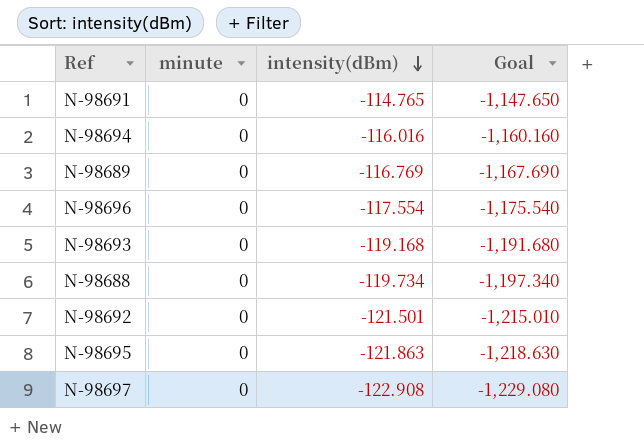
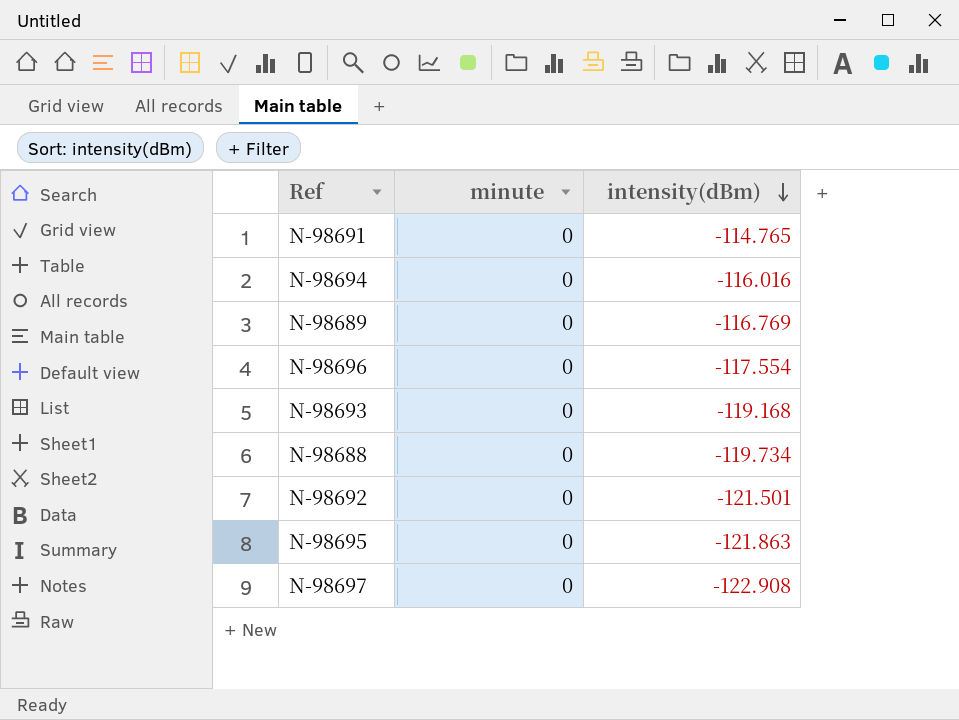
column Goal | formula: [intensity(dBm)] * 10 -> none

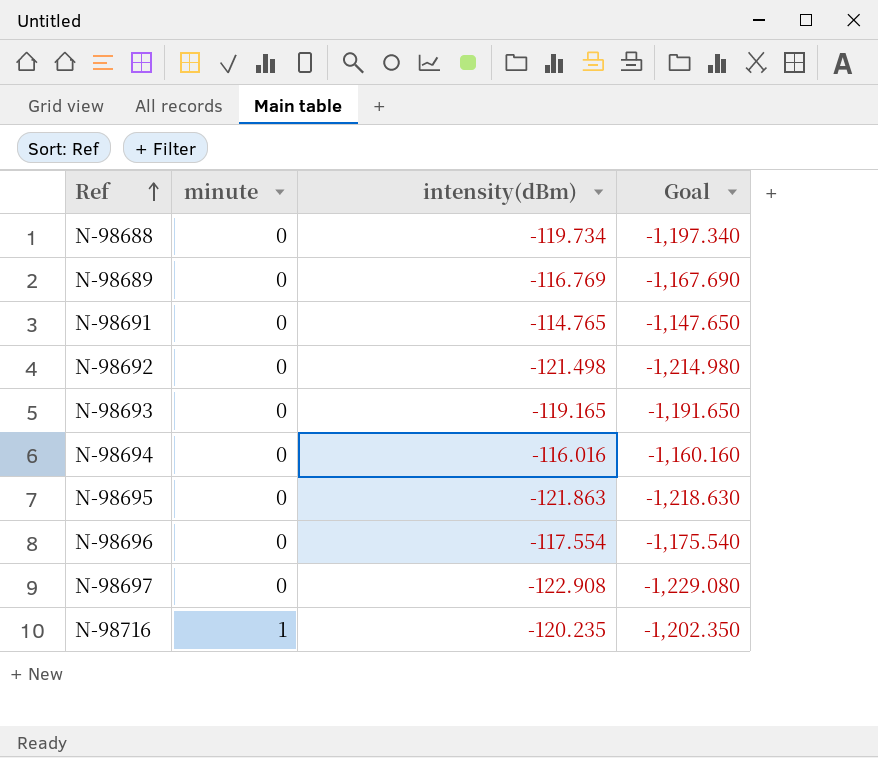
row order: intensity(dBm) descending -> Ref ascending
column Goal | formula: none -> [intensity(dBm)] * 10
N-98692 | intensity(dBm): -121.501 -> -121.498
N-98693 | intensity(dBm): -119.168 -> -119.165
row N-98716: none -> 1 | -120.235 | -1,202.350

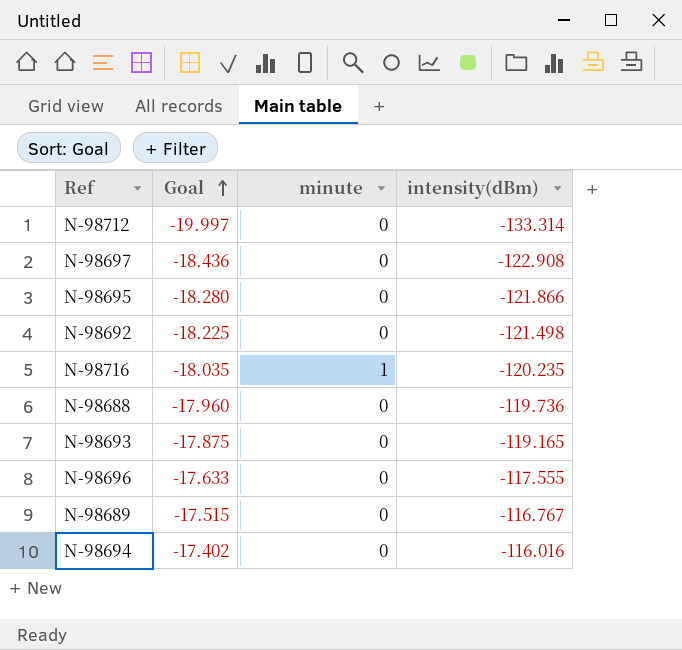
row order: Ref ascending -> Goal ascending
column Goal | formula: [intensity(dBm)] * 10 -> [intensity(dBm)] * 0.15
column Goal | position: 4 -> 2
row N-98691: 0 | -114.765 | -1,147.650 -> none
row N-98712: none -> -19.997 | 0 | -133.314
N-98695 | intensity(dBm): -121.863 -> -121.866
N-98688 | intensity(dBm): -119.734 -> -119.736
N-98696 | intensity(dBm): -117.554 -> -117.555
N-98689 | intensity(dBm): -116.769 -> -116.767

